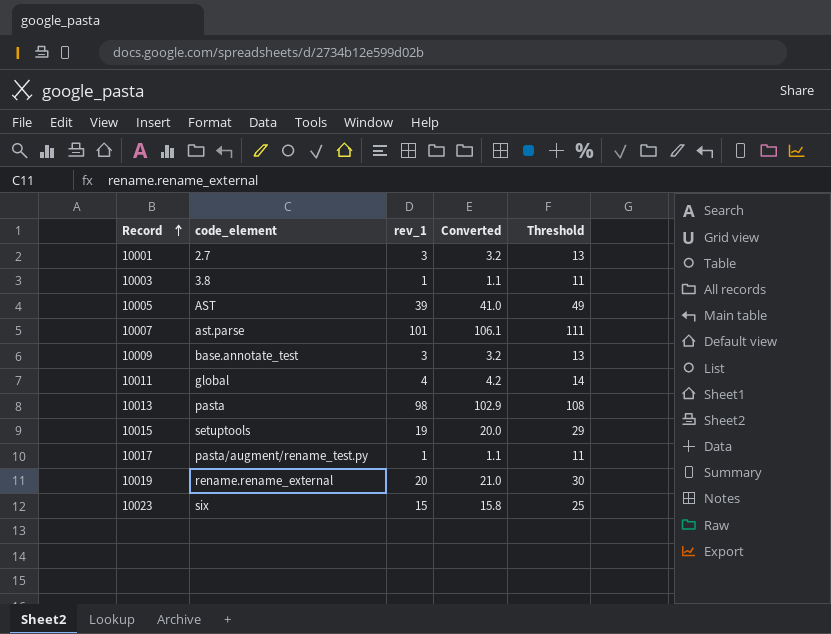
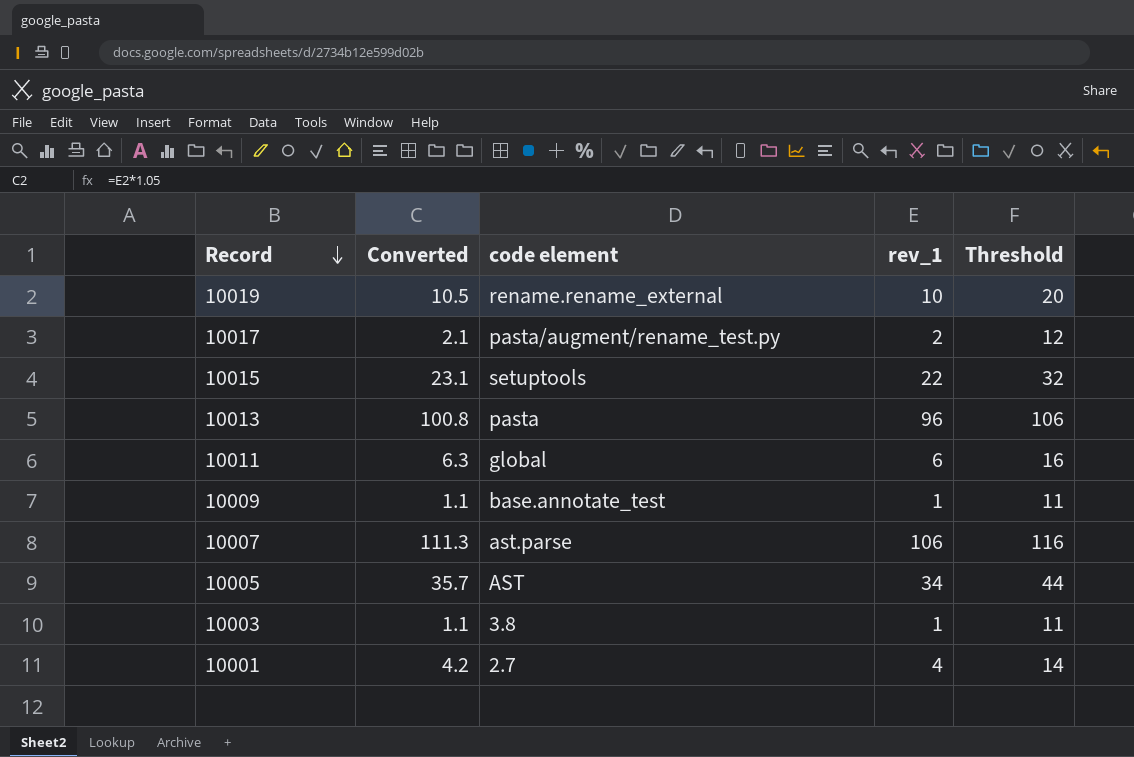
row order: Record ascending -> Record descending
column Converted | position: 4 -> 2
column name: code_element -> code element
row 10023: six | 15 | 15.8 | 25 -> none
10019 | Converted: 21.0 -> 10.5
10019 | rev_1: 20 -> 10
10019 | Threshold: 30 -> 20
10017 | Converted: 1.1 -> 2.1
10017 | rev_1: 1 -> 2
10017 | Threshold: 11 -> 12
10015 | Converted: 20.0 -> 23.1
10015 | rev_1: 19 -> 22
10015 | Threshold: 29 -> 32
10013 | Converted: 102.9 -> 100.8
10013 | rev_1: 98 -> 96
10013 | Threshold: 108 -> 106
10011 | Converted: 4.2 -> 6.3
10011 | rev_1: 4 -> 6
10011 | Threshold: 14 -> 16
10009 | Converted: 3.2 -> 1.1
10009 | rev_1: 3 -> 1
10009 | Threshold: 13 -> 11
10007 | Converted: 106.1 -> 111.3
10007 | rev_1: 101 -> 106
10007 | Threshold: 111 -> 116
10005 | Converted: 41.0 -> 35.7
10005 | rev_1: 39 -> 34
10005 | Threshold: 49 -> 44
10001 | Converted: 3.2 -> 4.2
10001 | rev_1: 3 -> 4
10001 | Threshold: 13 -> 14

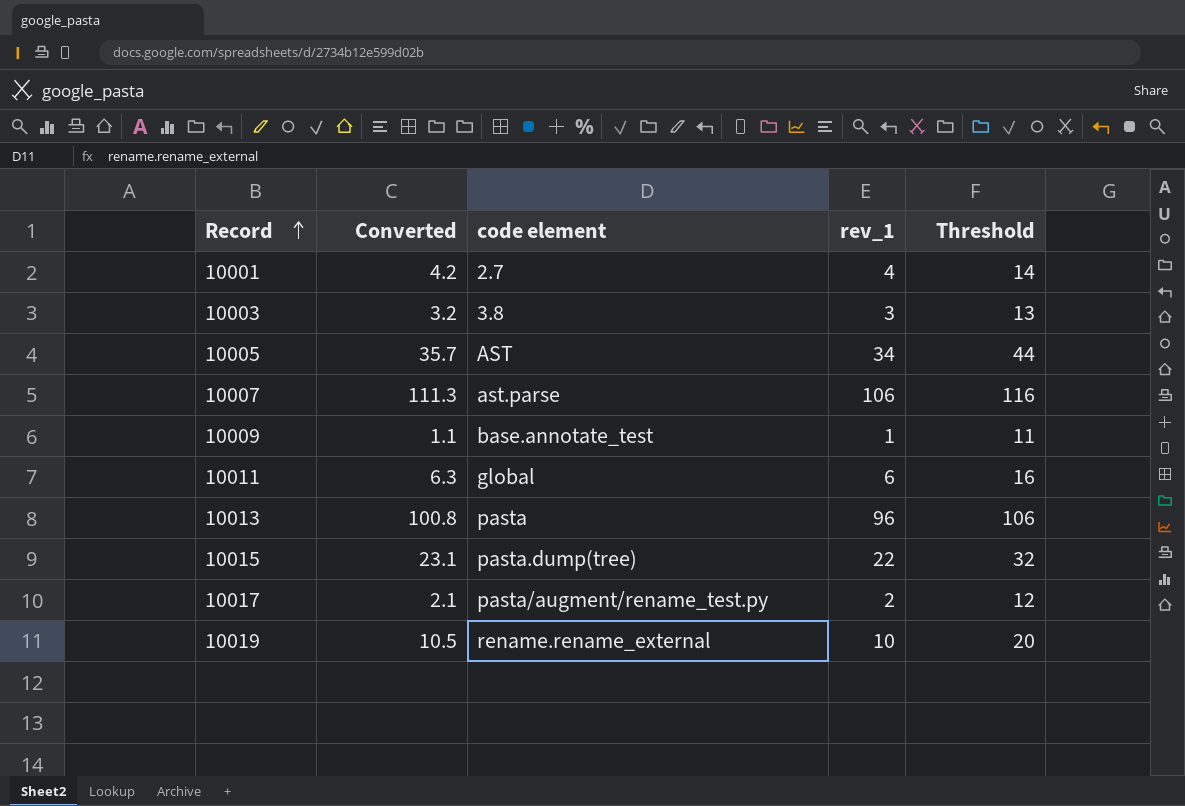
row order: Record descending -> Record ascending
10003 | Converted: 1.1 -> 3.2
10003 | rev_1: 1 -> 3
10003 | Threshold: 11 -> 13
10015 | code element: setuptools -> pasta.dump(tree)

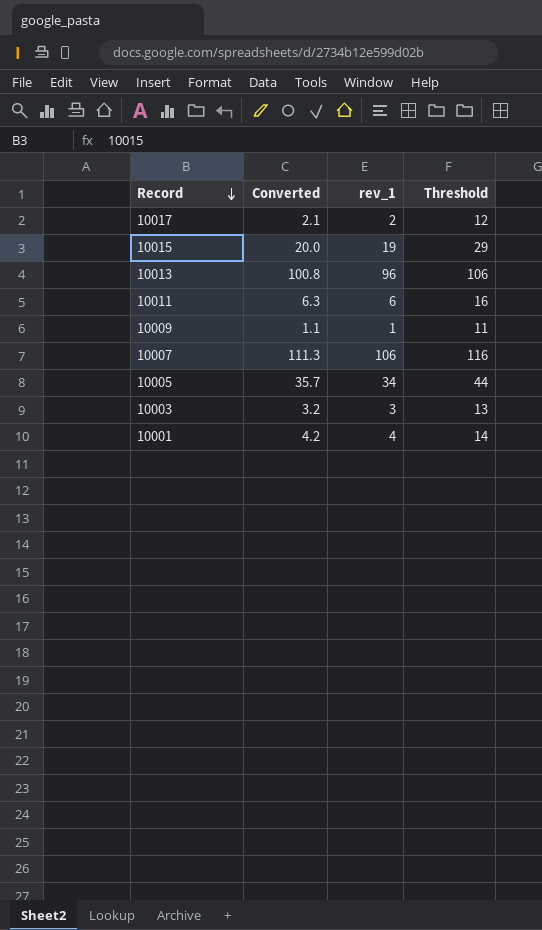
row order: Record ascending -> Record descending
column code element | position: 3 -> none
row 10019: 10.5 | rename.rename_external | 10 | 20 -> none
10015 | Converted: 23.1 -> 20.0
10015 | rev_1: 22 -> 19
10015 | Threshold: 32 -> 29

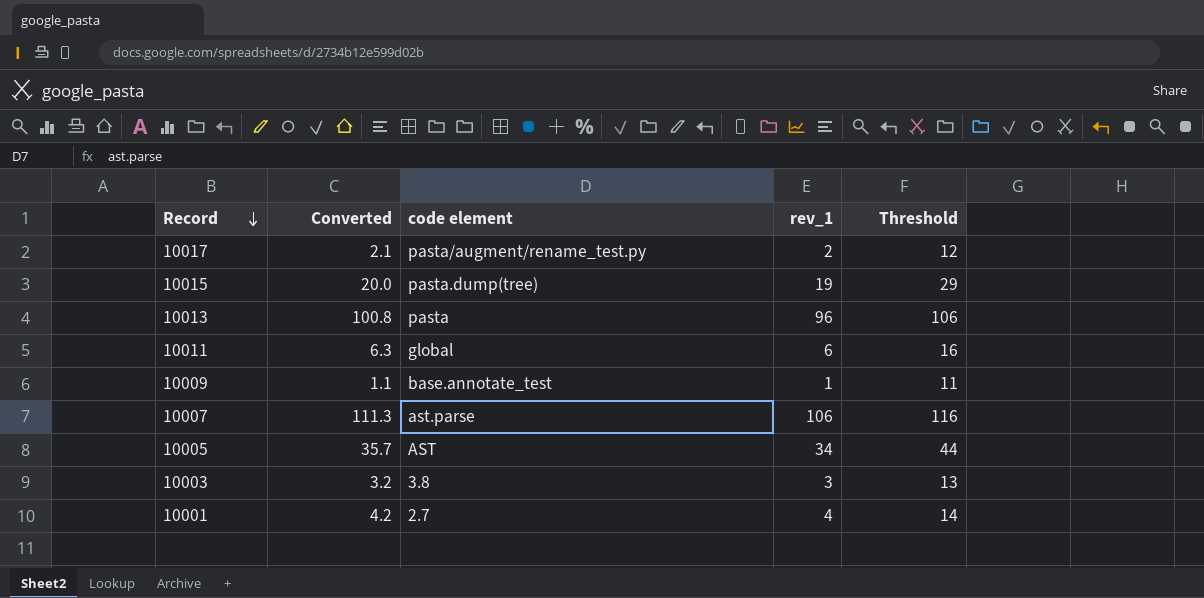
column code element | position: none -> 3

